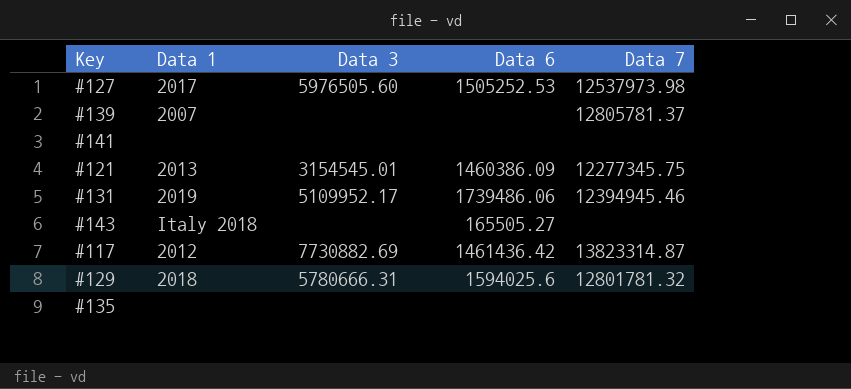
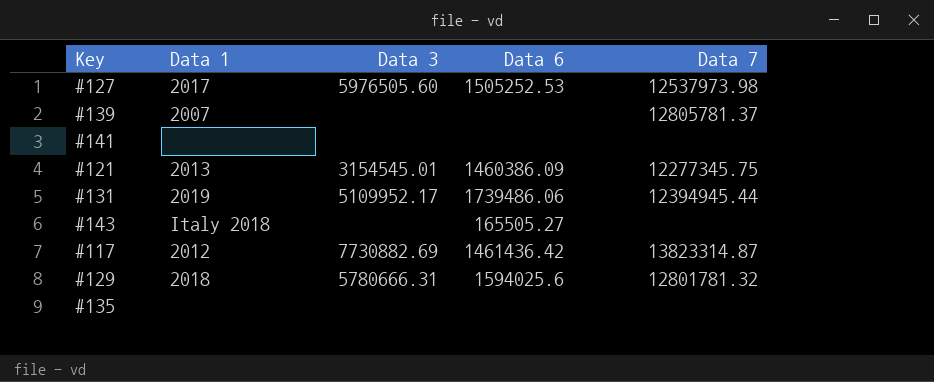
#131 | Data 7: 12394945.46 -> 12394945.44

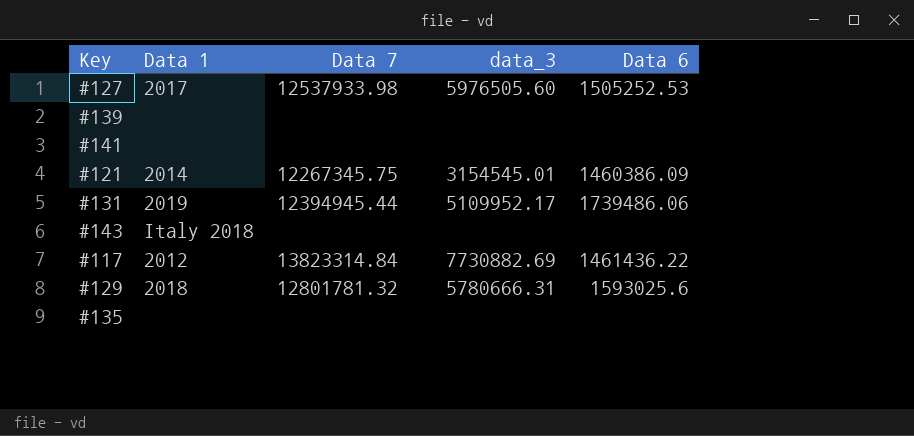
column Data 7 | position: 5 -> 3
column name: Data 3 -> data_3
#127 | Data 7: 12537973.98 -> 12537933.98
#139 | Data 1: 2007 -> none
#139 | Data 7: 12805781.37 -> none
#121 | Data 1: 2013 -> 2014
#121 | Data 7: 12277345.75 -> 12267345.75
#143 | Data 6: 165505.27 -> none
#117 | Data 7: 13823314.87 -> 13823314.84
#117 | Data 6: 1461436.42 -> 1461436.22
#129 | Data 6: 1594025.6 -> 1593025.6

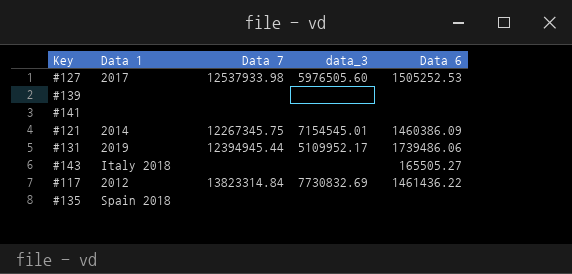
row #129: 2018 | 12801781.32 | 5780666.31 | 1593025.6 -> none
#121 | data_3: 3154545.01 -> 7154545.01
#143 | Data 6: none -> 165505.27
#117 | data_3: 7730882.69 -> 7730832.69
#135 | Data 1: none -> Spain 2018

